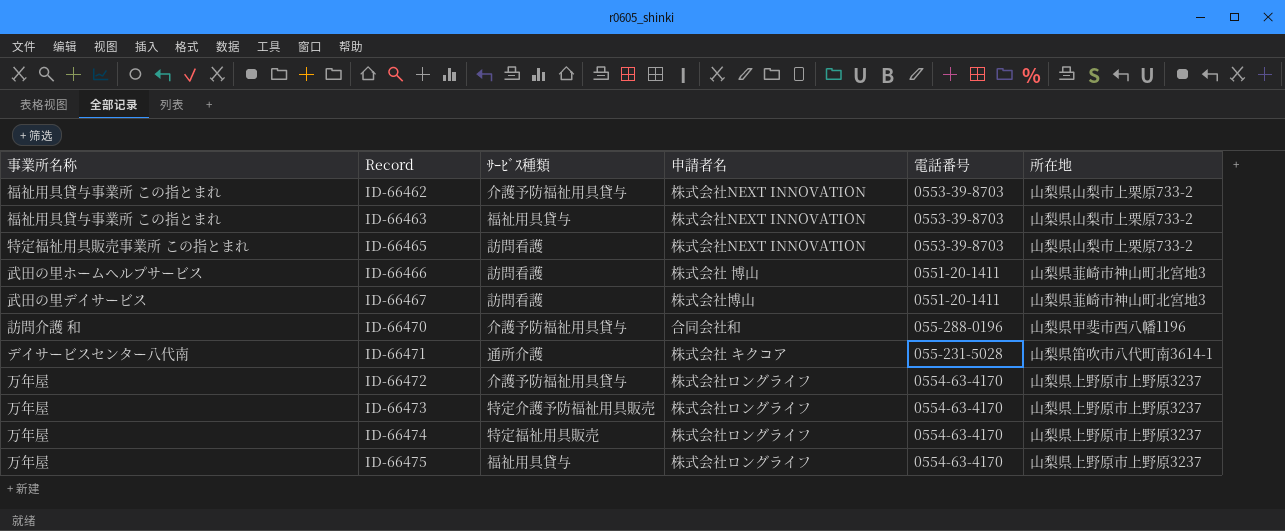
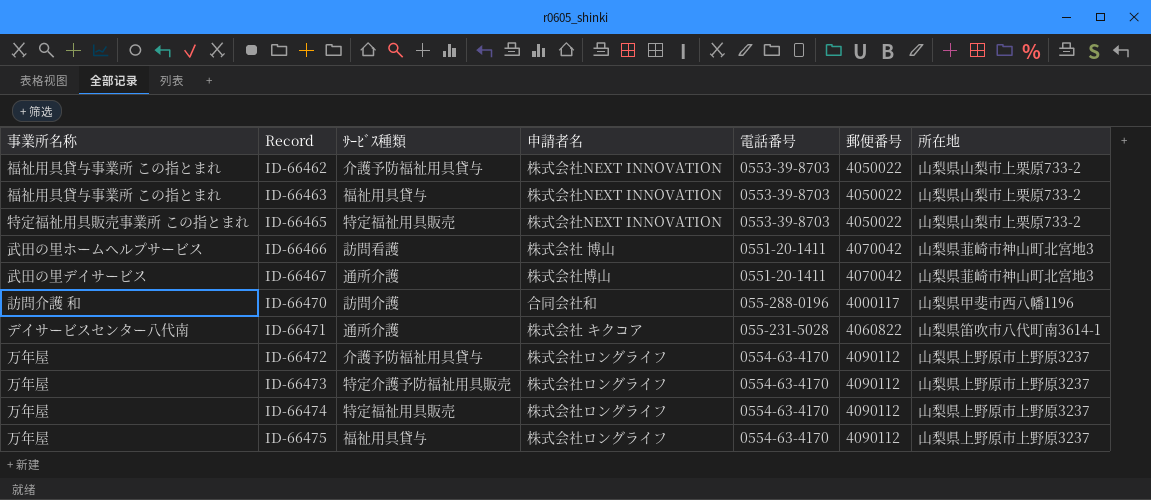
column 郵便番号 | position: none -> 6
ID-66465 | ｻｰﾋﾞｽ種類: 訪問看護 -> 特定福祉用具販売
ID-66467 | ｻｰﾋﾞｽ種類: 訪問看護 -> 通所介護
ID-66470 | ｻｰﾋﾞｽ種類: 介護予防福祉用具貸与 -> 訪問介護

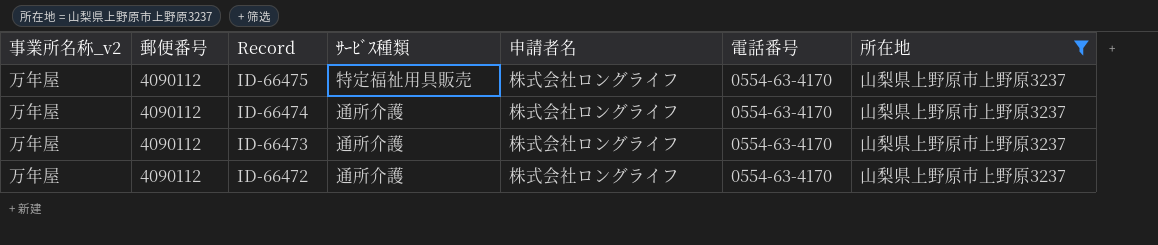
filter: none -> 所在地 = 山梨県上野原市上野原3237
row order: Record ascending -> Record descending
column name: 事業所名称 -> 事業所名称_v2
column 郵便番号 | position: 6 -> 2
ID-66475 | ｻｰﾋﾞｽ種類: 福祉用具貸与 -> 特定福祉用具販売
ID-66474 | ｻｰﾋﾞｽ種類: 特定福祉用具販売 -> 通所介護
ID-66473 | ｻｰﾋﾞｽ種類: 特定介護予防福祉用具販売 -> 通所介護
ID-66472 | ｻｰﾋﾞｽ種類: 介護予防福祉用具貸与 -> 通所介護

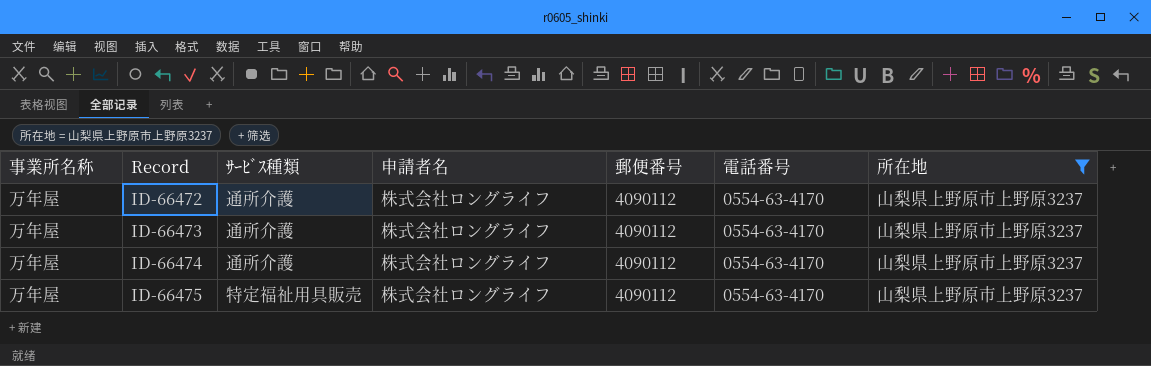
row order: Record descending -> Record ascending
column name: 事業所名称_v2 -> 事業所名称
column 郵便番号 | position: 2 -> 5

